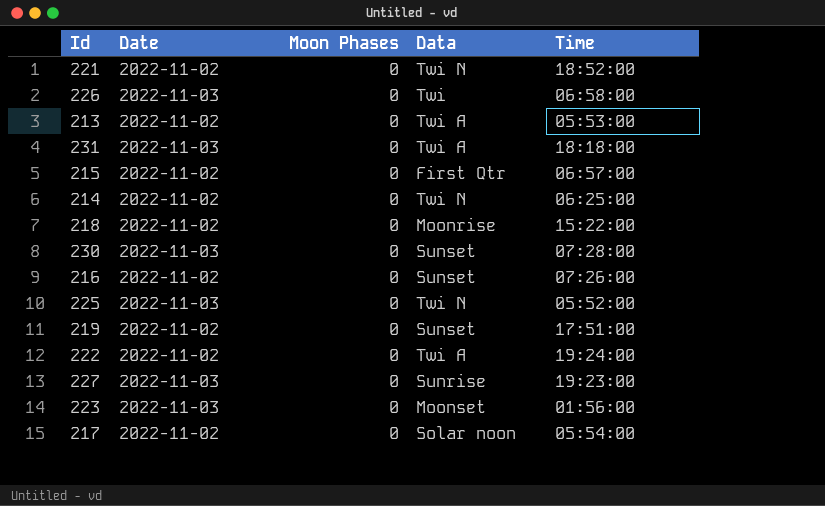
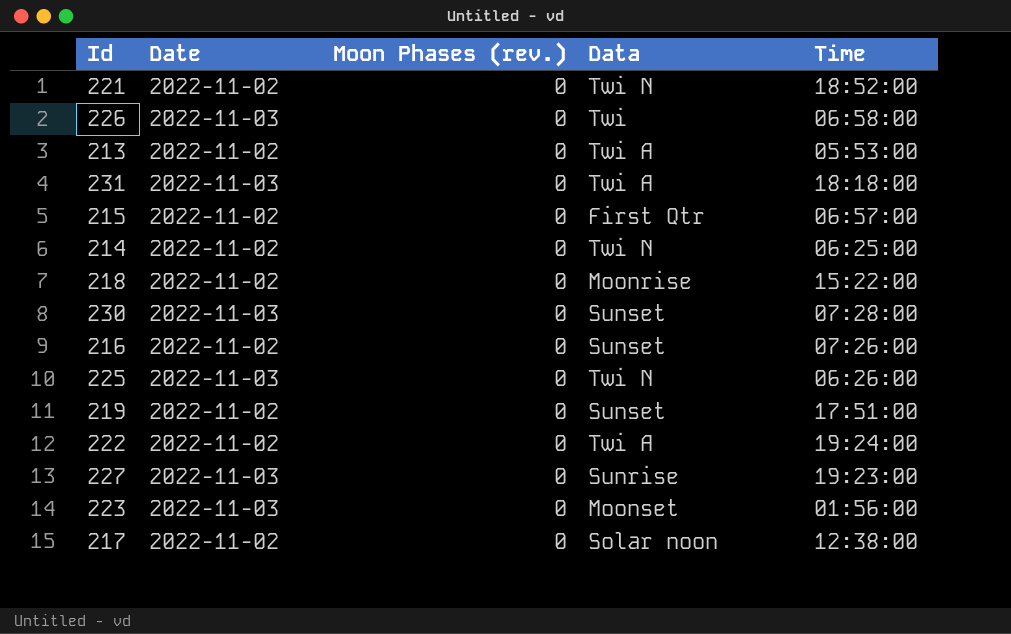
column name: Moon Phases -> Moon Phases (rev.)
225 | Time: 05:52:00 -> 06:26:00
217 | Time: 05:54:00 -> 12:38:00

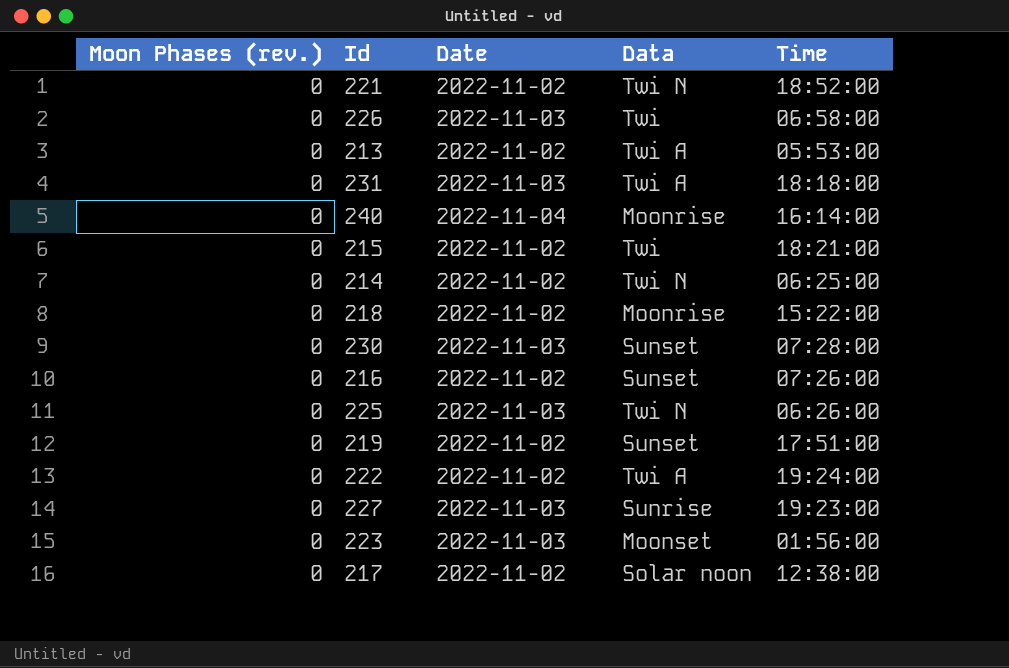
column Moon Phases (rev.) | position: 3 -> 1
row 240: none -> 0 | 2022-11-04 | Moonrise | 16:14:00
215 | Data: First Qtr -> Twi
215 | Time: 06:57:00 -> 18:21:00

